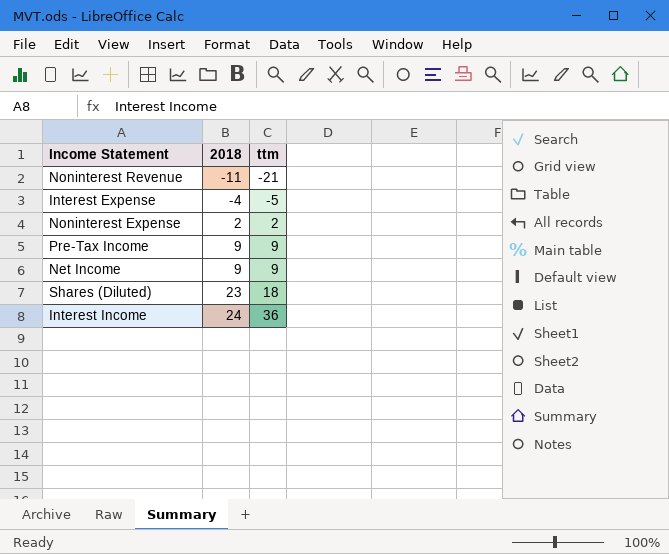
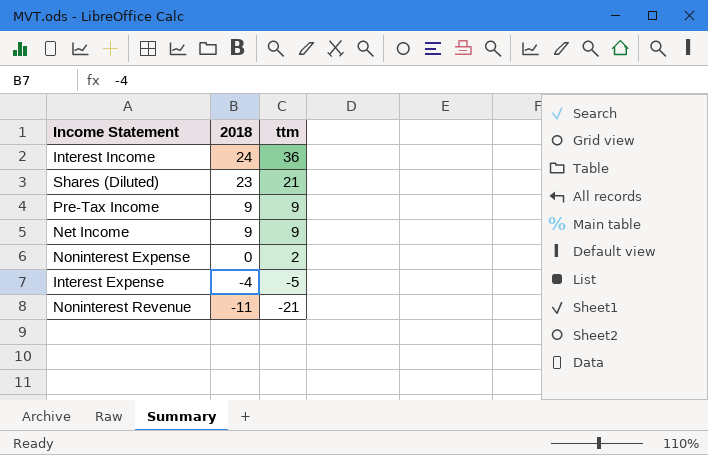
row order: 2018 ascending -> 2018 descending
Shares (Diluted) | ttm: 18 -> 21
Noninterest Expense | 2018: 2 -> 0

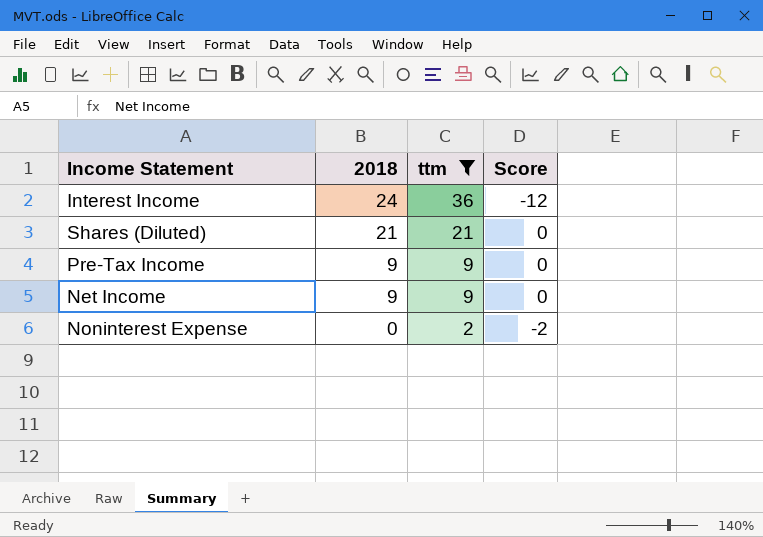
filter: none -> ttm >= 2
column Score | formula: none -> [2018] - [ttm]
Shares (Diluted) | 2018: 23 -> 21

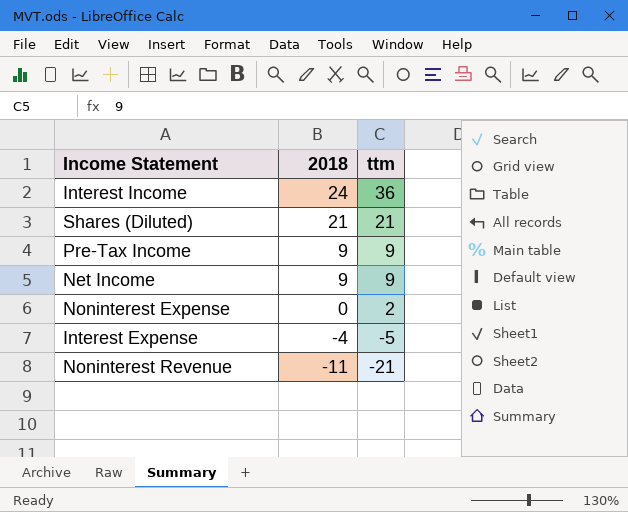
filter: ttm >= 2 -> none
column Score | formula: [2018] - [ttm] -> none

